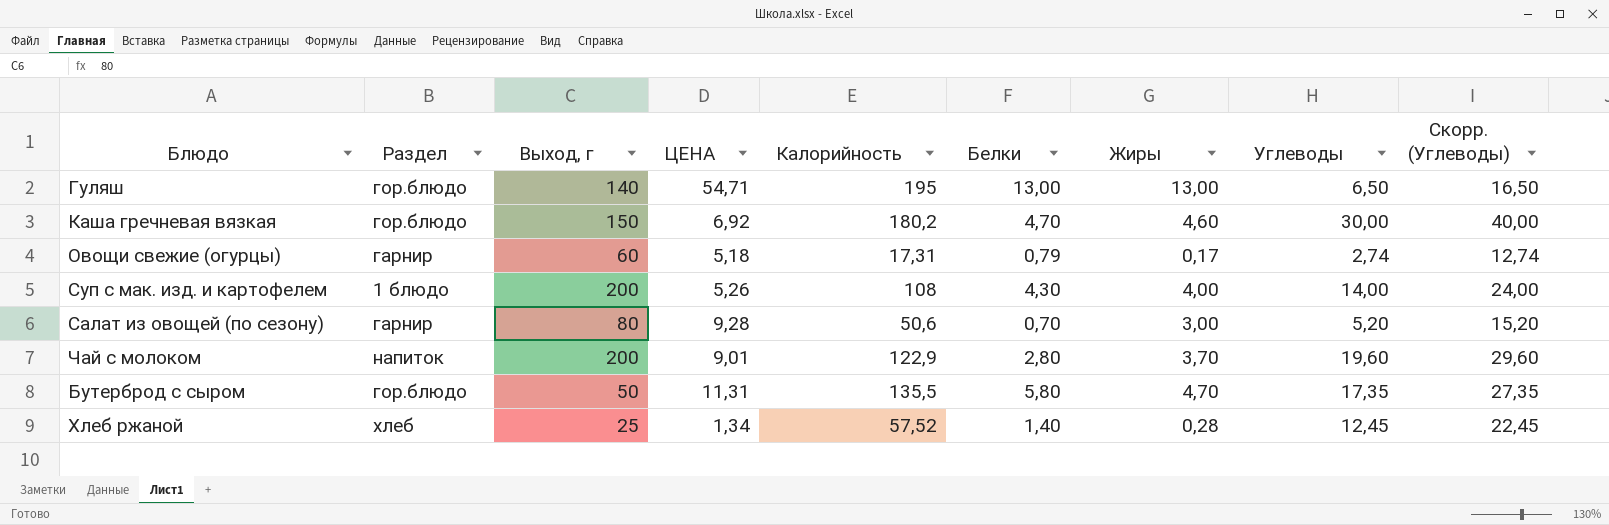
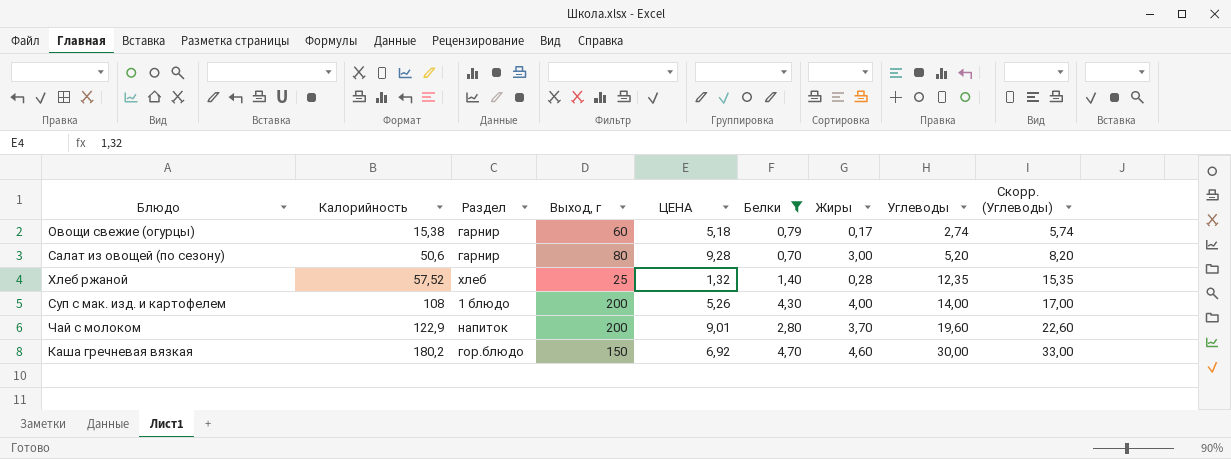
filter: none -> Белки <= 4,70
row order: none -> Калорийность ascending
column Калорийность | position: 5 -> 2
column Скорр. (Углеводы) | formula: [Углеводы] + 10 -> [Углеводы] + 3
Овощи свежие (огурцы) | Калорийность: 17,31 -> 15,38
Хлеб ржаной | ЦЕНА: 1,34 -> 1,32
Хлеб ржаной | Углеводы: 12,45 -> 12,35

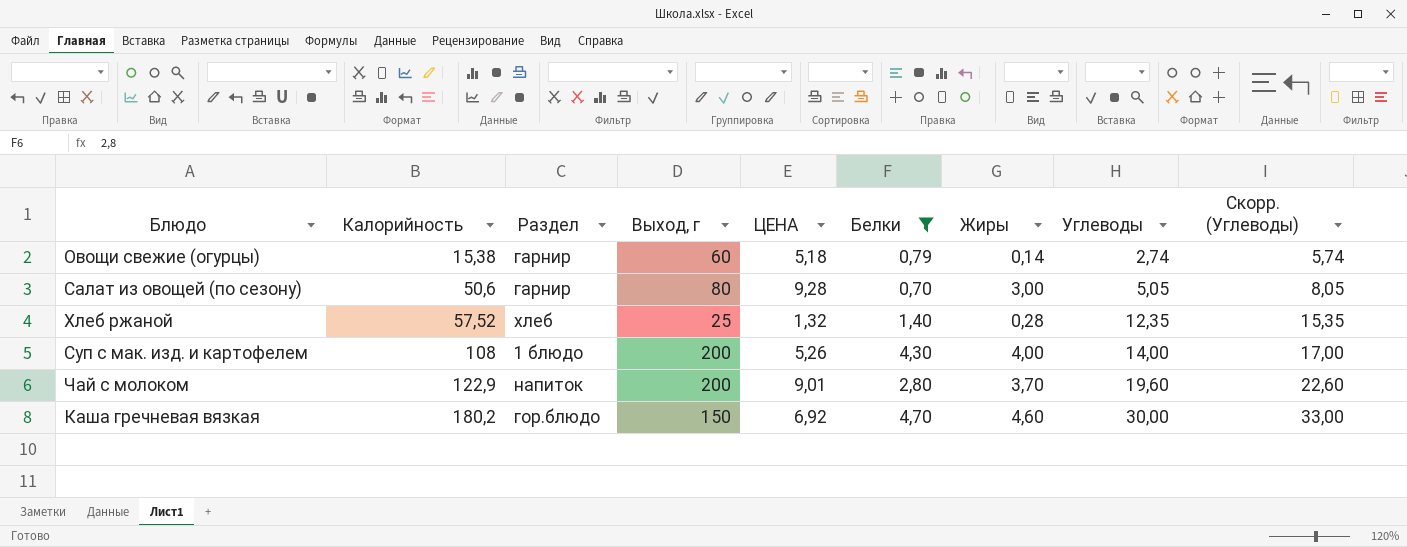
Овощи свежие (огурцы) | Жиры: 0,17 -> 0,14
Салат из овощей (по сезону) | Углеводы: 5,20 -> 5,05
Салат из овощей (по сезону) | Скорр. (Углеводы): 8,20 -> 8,05

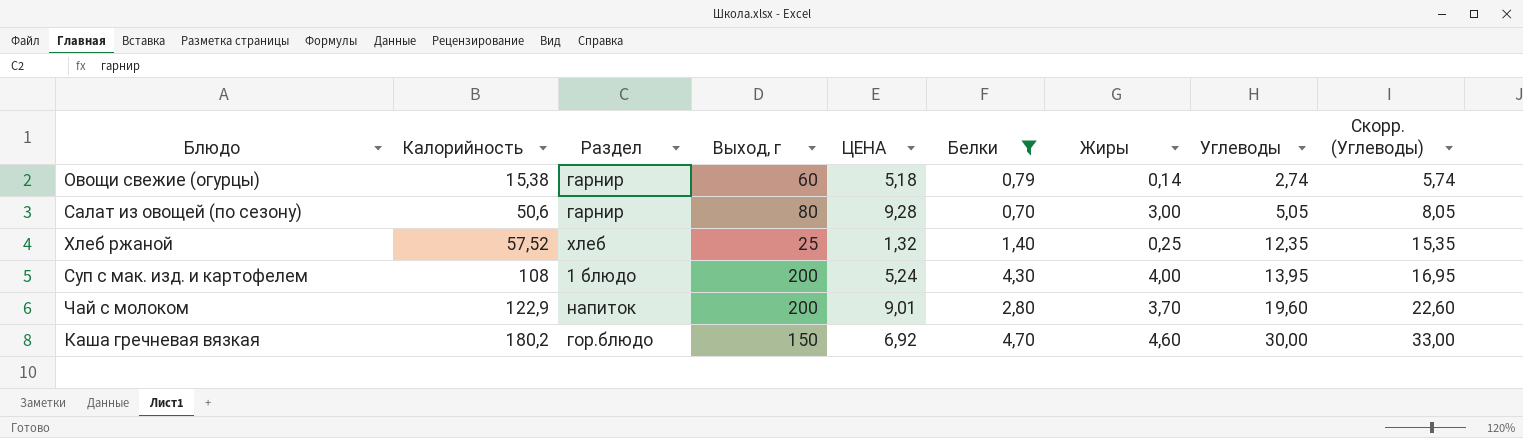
Хлеб ржаной | Жиры: 0,28 -> 0,25
Суп с мак. изд. и картофелем | ЦЕНА: 5,26 -> 5,24
Суп с мак. изд. и картофелем | Углеводы: 14,00 -> 13,95
Суп с мак. изд. и картофелем | Скорр. (Углеводы): 17,00 -> 16,95

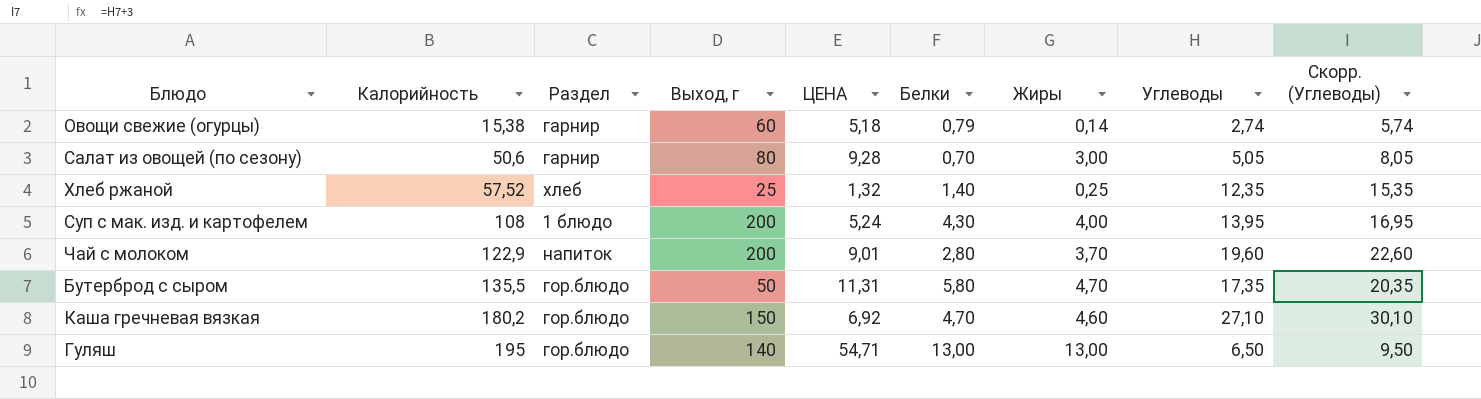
filter: Белки <= 4,70 -> none
Каша гречневая вязкая | Углеводы: 30,00 -> 27,10
Каша гречневая вязкая | Скорр. (Углеводы): 33,00 -> 30,10

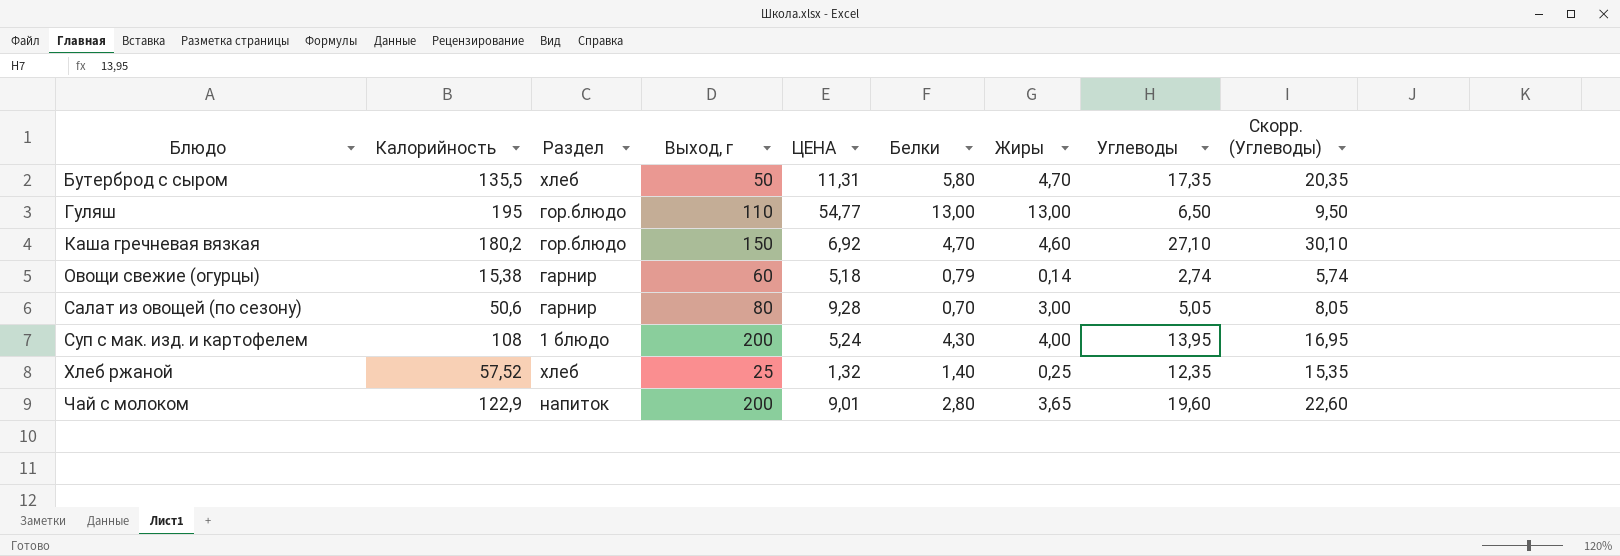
row order: Калорийность ascending -> Блюдо ascending
Бутерброд с сыром | Раздел: гор.блюдо -> хлеб
Гуляш | Выход, г: 140 -> 110
Гуляш | ЦЕНА: 54,71 -> 54,77
Чай с молоком | Жиры: 3,70 -> 3,65

